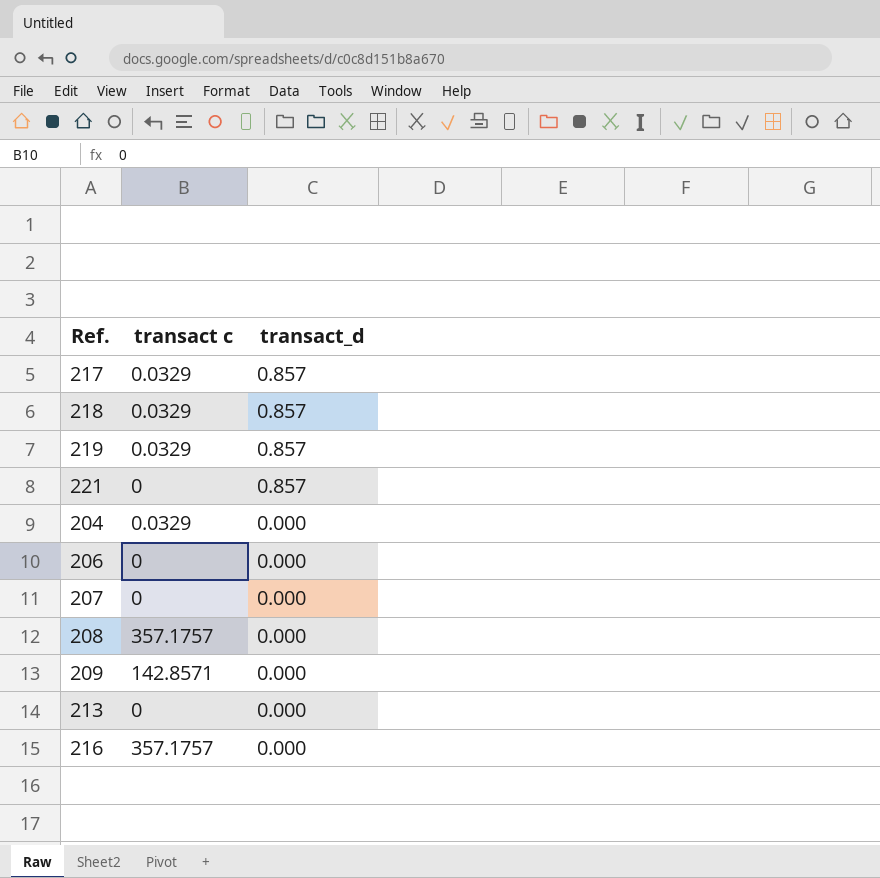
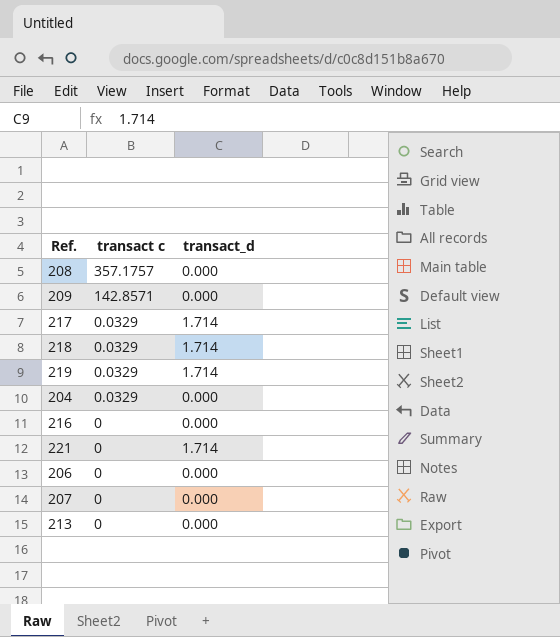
row order: transact_d descending -> transact c descending
217 | transact_d: 0.857 -> 1.714
218 | transact_d: 0.857 -> 1.714
219 | transact_d: 0.857 -> 1.714
216 | transact c: 357.1757 -> 0
221 | transact_d: 0.857 -> 1.714

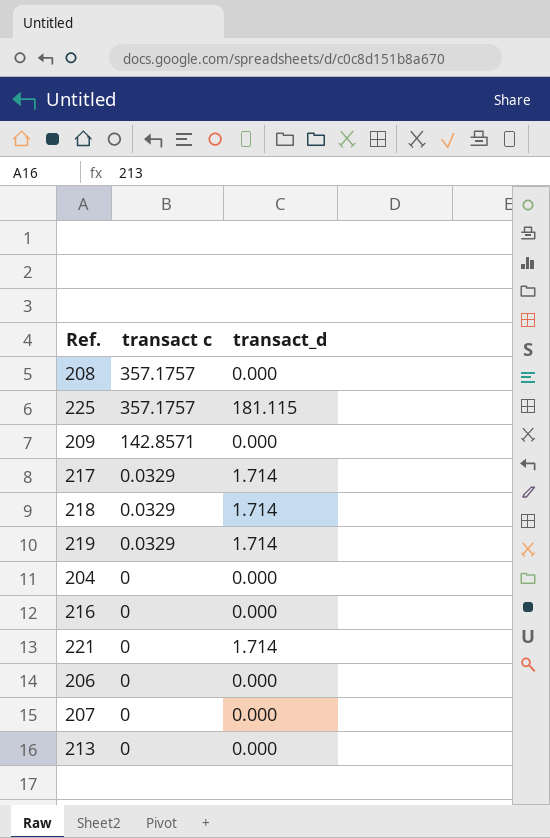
row 225: none -> 357.1757 | 181.115
204 | transact c: 0.0329 -> 0

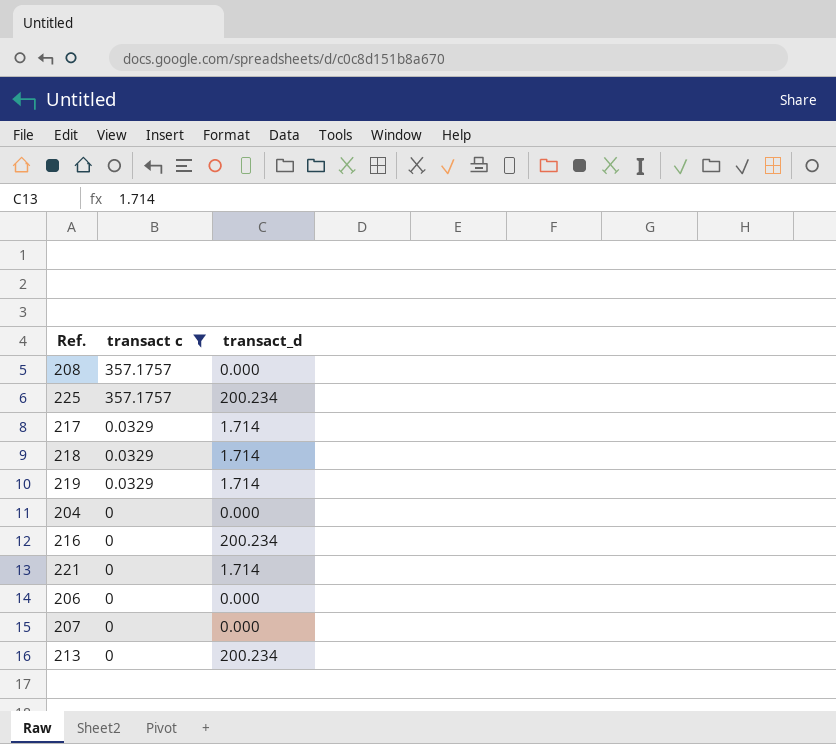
filter: none -> transact c != 142.8571
225 | transact_d: 181.115 -> 200.234
216 | transact_d: 0.000 -> 200.234
213 | transact_d: 0.000 -> 200.234

